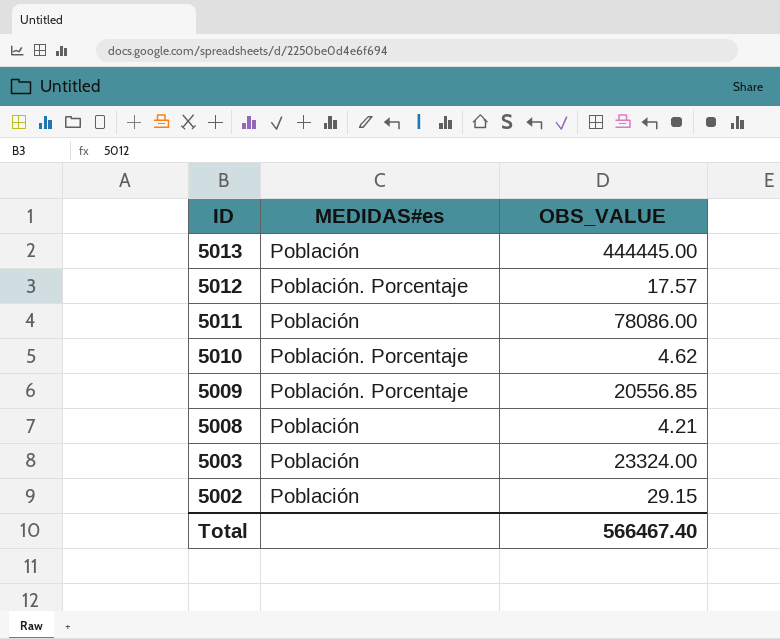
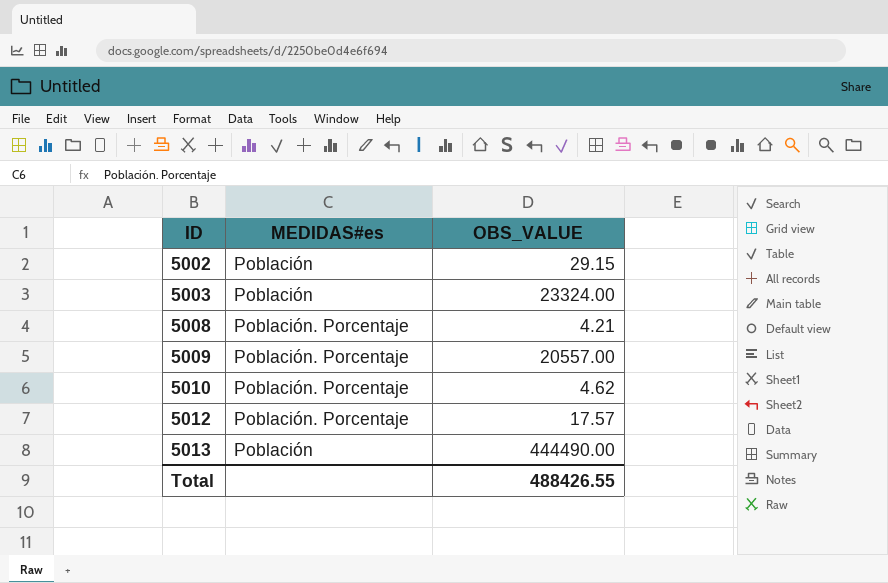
row order: ID descending -> ID ascending
row 5011: Población | 78086.00 -> none
5008 | MEDIDAS#es: Población -> Población. Porcentaje
5009 | OBS_VALUE: 20556.85 -> 20557.00
5013 | OBS_VALUE: 444445.00 -> 444490.00
Total | OBS_VALUE: 566467.40 -> 488426.55

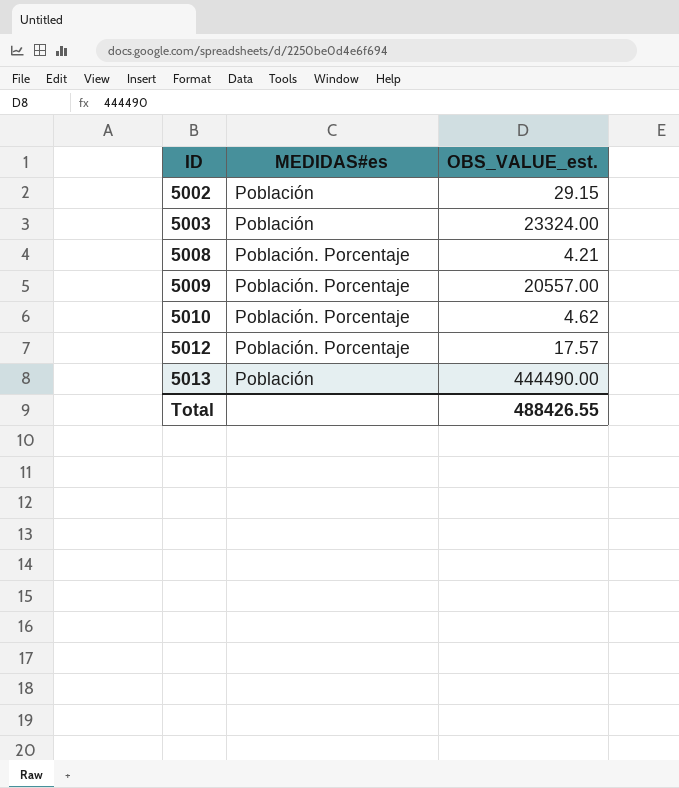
column name: OBS_VALUE -> OBS_VALUE_est.

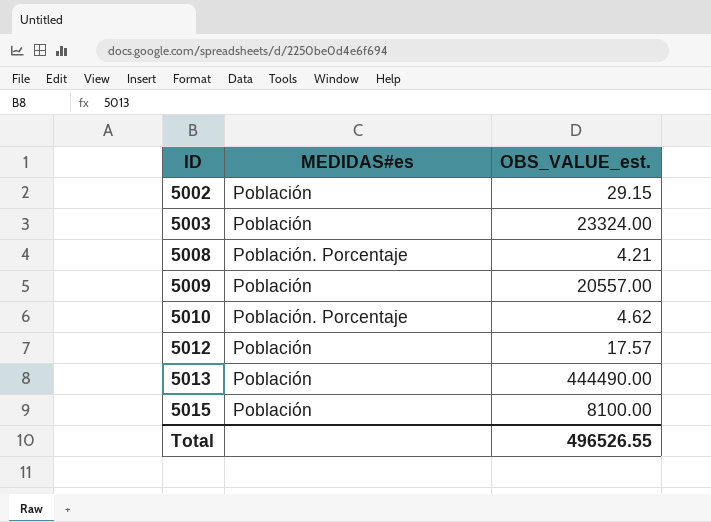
5009 | MEDIDAS#es: Población. Porcentaje -> Población
5012 | MEDIDAS#es: Población. Porcentaje -> Población
row 5015: none -> Población | 8100.00
Total | OBS_VALUE_est.: 488426.55 -> 496526.55

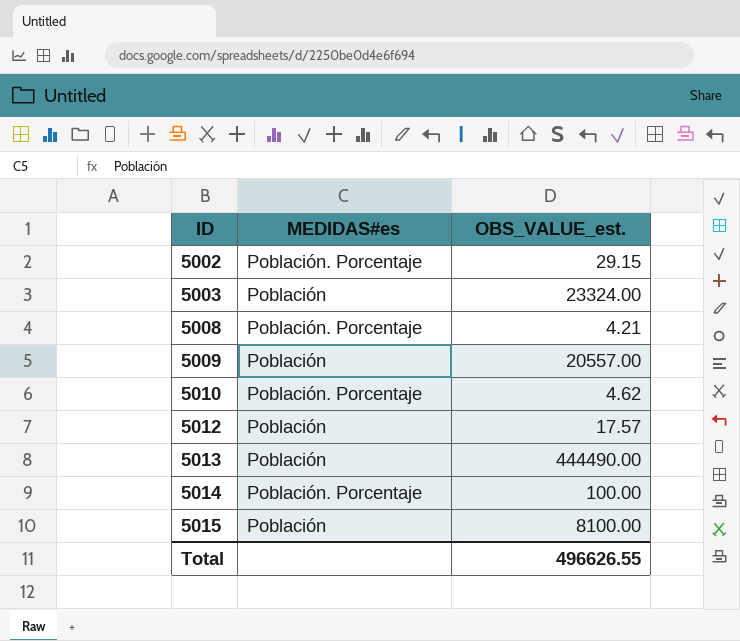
5002 | MEDIDAS#es: Población -> Población. Porcentaje
row 5014: none -> Población. Porcentaje | 100.00
Total | OBS_VALUE_est.: 496526.55 -> 496626.55

